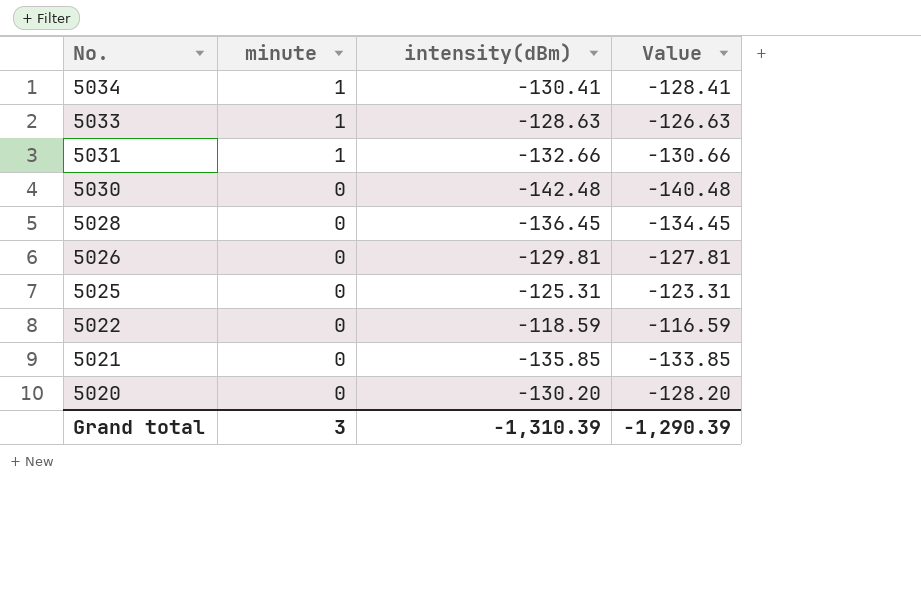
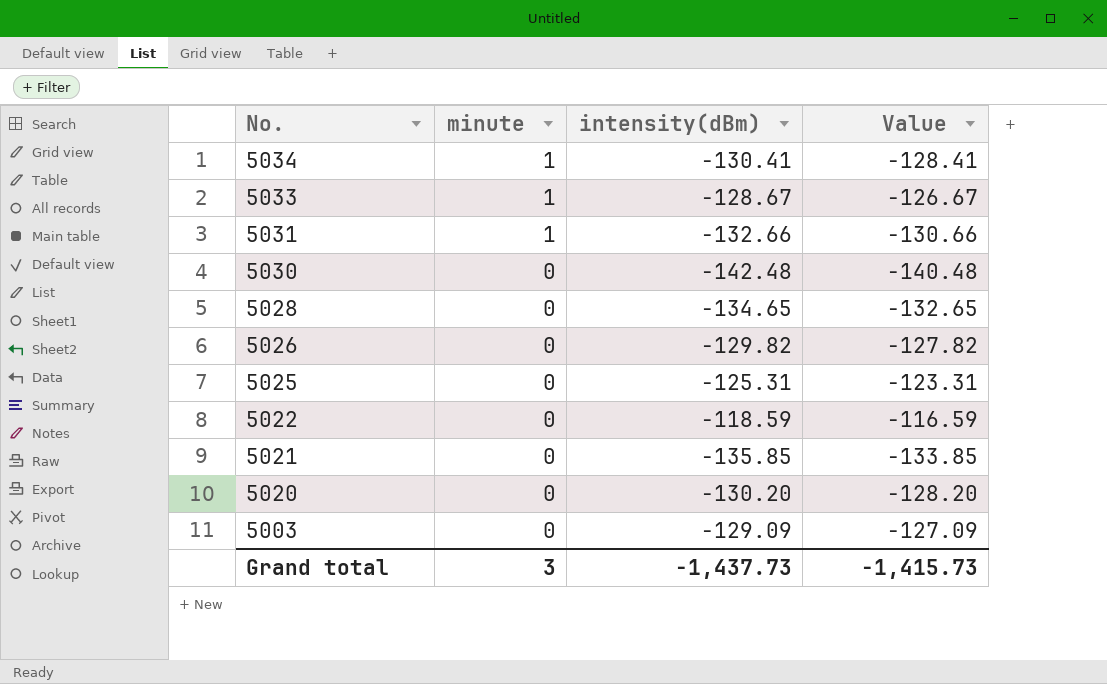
5033 | intensity(dBm): -128.63 -> -128.67
5033 | Value: -126.63 -> -126.67
5028 | intensity(dBm): -136.45 -> -134.65
5028 | Value: -134.45 -> -132.65
5026 | intensity(dBm): -129.81 -> -129.82
5026 | Value: -127.81 -> -127.82
row 5003: none -> 0 | -129.09 | -127.09
Grand total | intensity(dBm): -1,310.39 -> -1,437.73
Grand total | Value: -1,290.39 -> -1,415.73

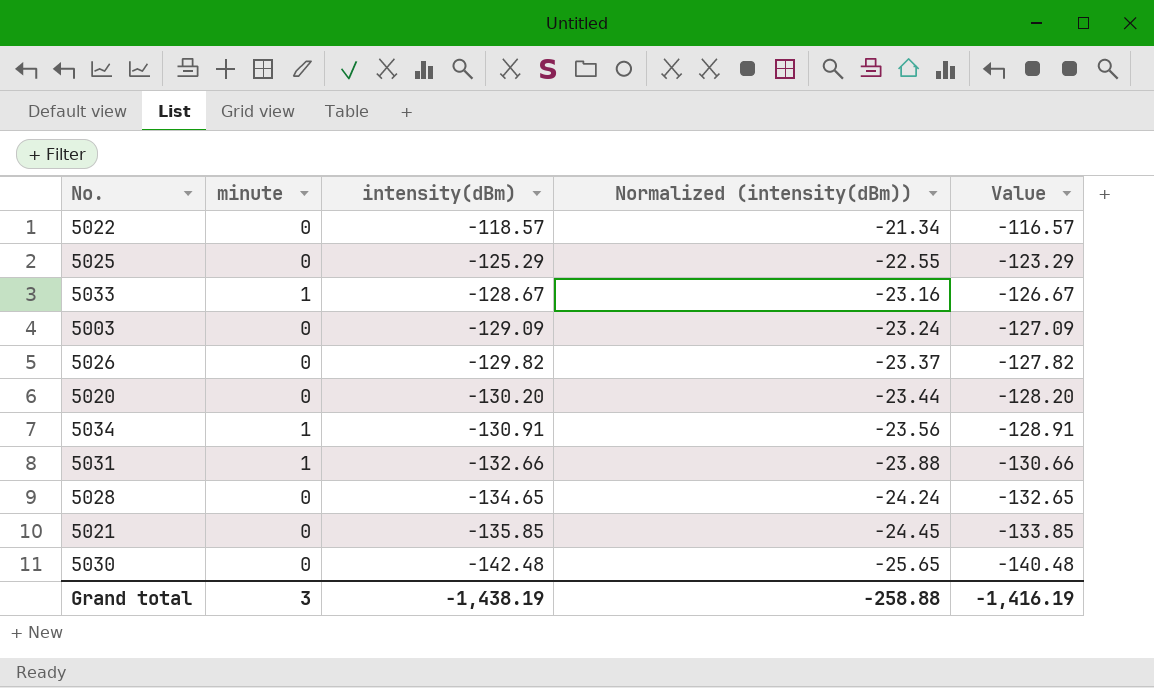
row order: No. descending -> intensity(dBm) descending
column Normalized (intensity(dBm)) | formula: none -> [intensity(dBm)] * 0.18
5022 | intensity(dBm): -118.59 -> -118.57
5022 | Value: -116.59 -> -116.57
5025 | intensity(dBm): -125.31 -> -125.29
5025 | Value: -123.31 -> -123.29
5034 | intensity(dBm): -130.41 -> -130.91
5034 | Value: -128.41 -> -128.91
Grand total | intensity(dBm): -1,437.73 -> -1,438.19
Grand total | Value: -1,415.73 -> -1,416.19

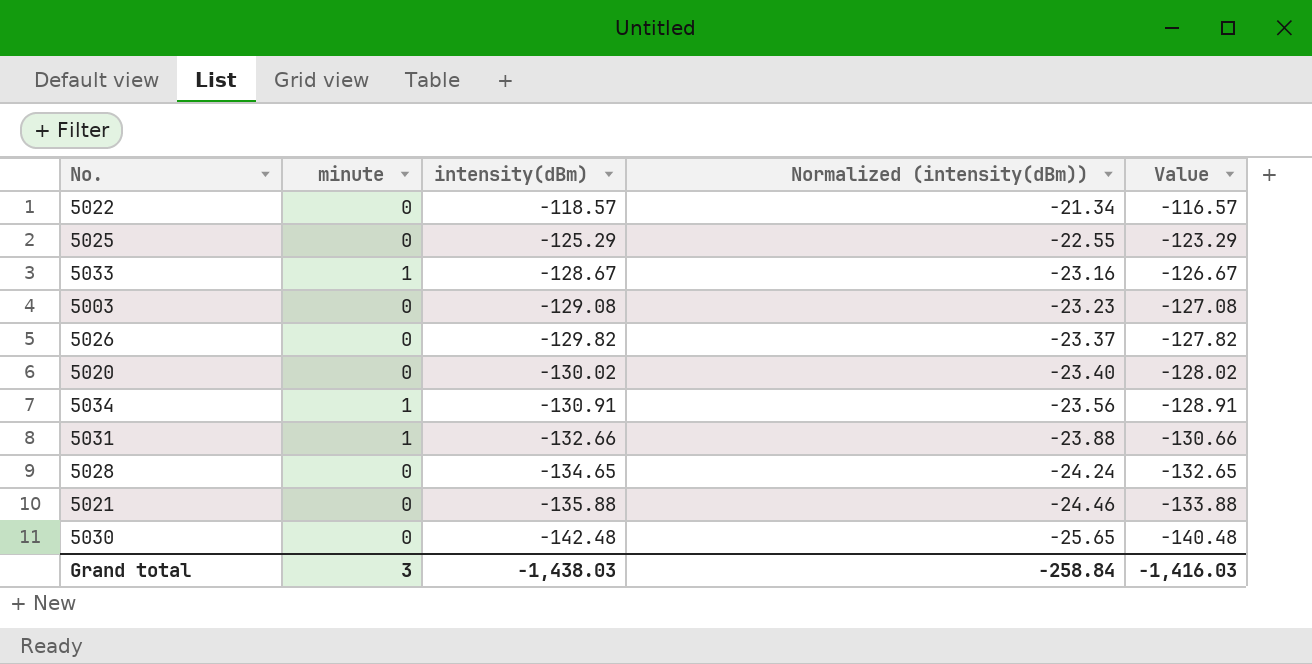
5003 | intensity(dBm): -129.09 -> -129.08
5003 | Normalized (intensity(dBm)): -23.24 -> -23.23
5003 | Value: -127.09 -> -127.08
5020 | intensity(dBm): -130.20 -> -130.02
5020 | Normalized (intensity(dBm)): -23.44 -> -23.40
5020 | Value: -128.20 -> -128.02
5021 | intensity(dBm): -135.85 -> -135.88
5021 | Normalized (intensity(dBm)): -24.45 -> -24.46
5021 | Value: -133.85 -> -133.88
Grand total | intensity(dBm): -1,438.19 -> -1,438.03
Grand total | Normalized (intensity(dBm)): -258.88 -> -258.84
Grand total | Value: -1,416.19 -> -1,416.03

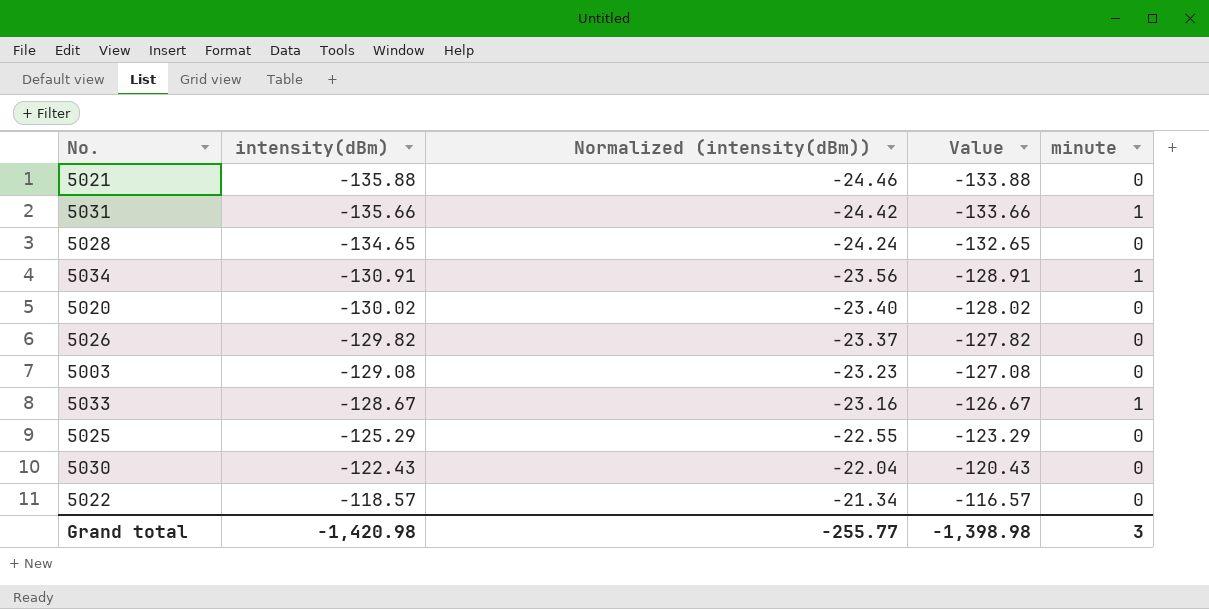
row order: intensity(dBm) descending -> intensity(dBm) ascending
column minute | position: 2 -> 5
5031 | intensity(dBm): -132.66 -> -135.66
5031 | Normalized (intensity(dBm)): -23.88 -> -24.42
5031 | Value: -130.66 -> -133.66
5030 | intensity(dBm): -142.48 -> -122.43
5030 | Normalized (intensity(dBm)): -25.65 -> -22.04
5030 | Value: -140.48 -> -120.43
Grand total | intensity(dBm): -1,438.03 -> -1,420.98
Grand total | Normalized (intensity(dBm)): -258.84 -> -255.77
Grand total | Value: -1,416.03 -> -1,398.98

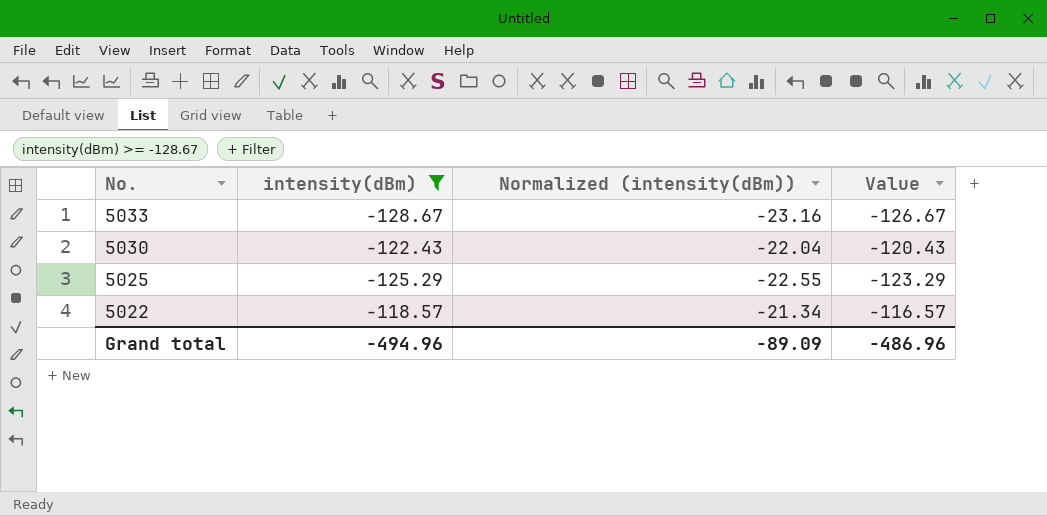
filter: none -> intensity(dBm) >= -128.67
row order: intensity(dBm) ascending -> No. descending
column minute | position: 5 -> none
Grand total | intensity(dBm): -1,420.98 -> -494.96
Grand total | Normalized (intensity(dBm)): -255.77 -> -89.09
Grand total | Value: -1,398.98 -> -486.96

